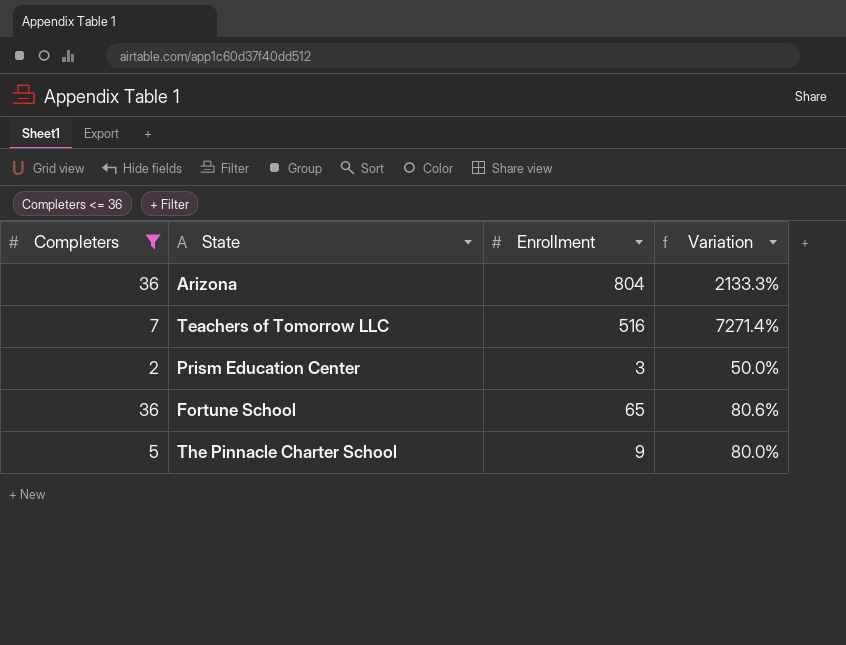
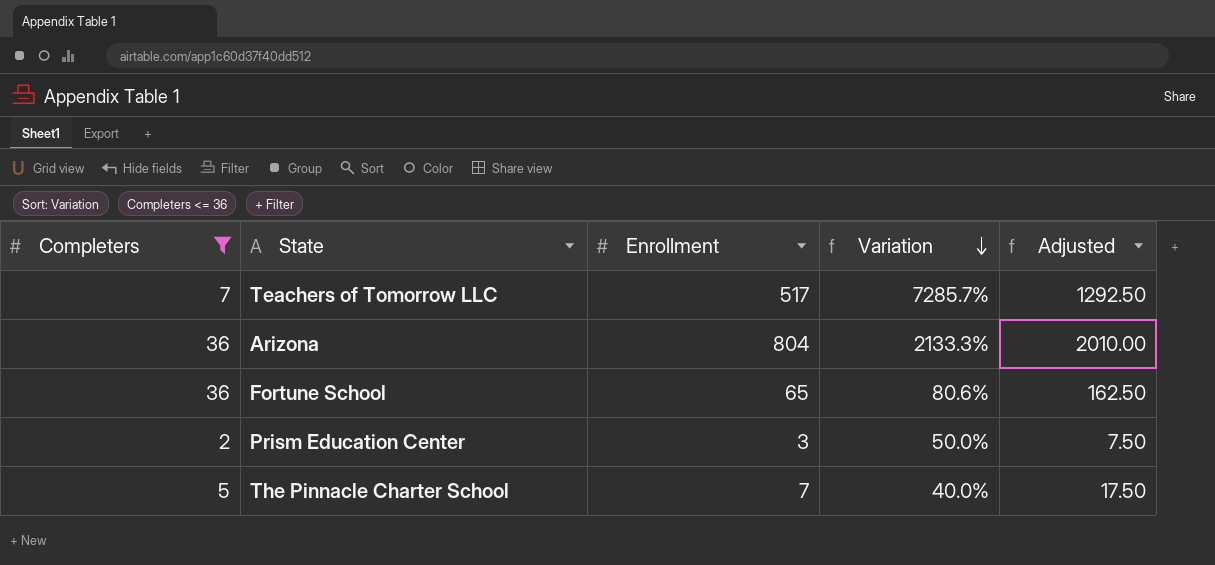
row order: none -> Variation descending
column Adjusted | formula: none -> [Enrollment] * 2.5
Teachers of Tomorrow LLC | Enrollment: 516 -> 517
Teachers of Tomorrow LLC | Variation: 7271.4% -> 7285.7%
The Pinnacle Charter School | Enrollment: 9 -> 7
The Pinnacle Charter School | Variation: 80.0% -> 40.0%

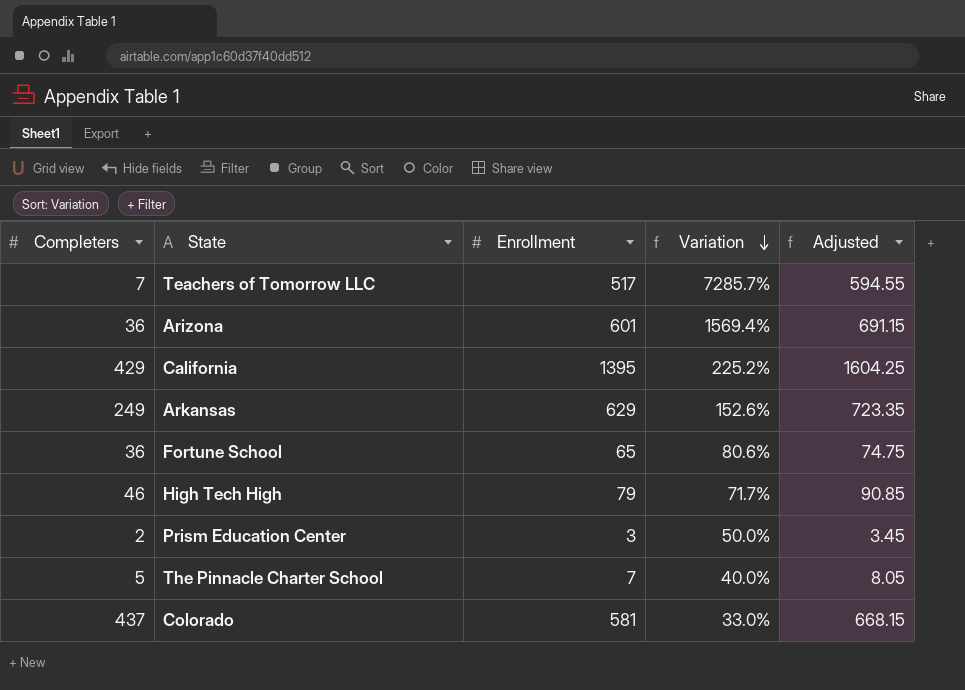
filter: Completers <= 36 -> none
column Adjusted | formula: [Enrollment] * 2.5 -> [Enrollment] * 1.15
Arizona | Enrollment: 804 -> 601
Arizona | Variation: 2133.3% -> 1569.4%

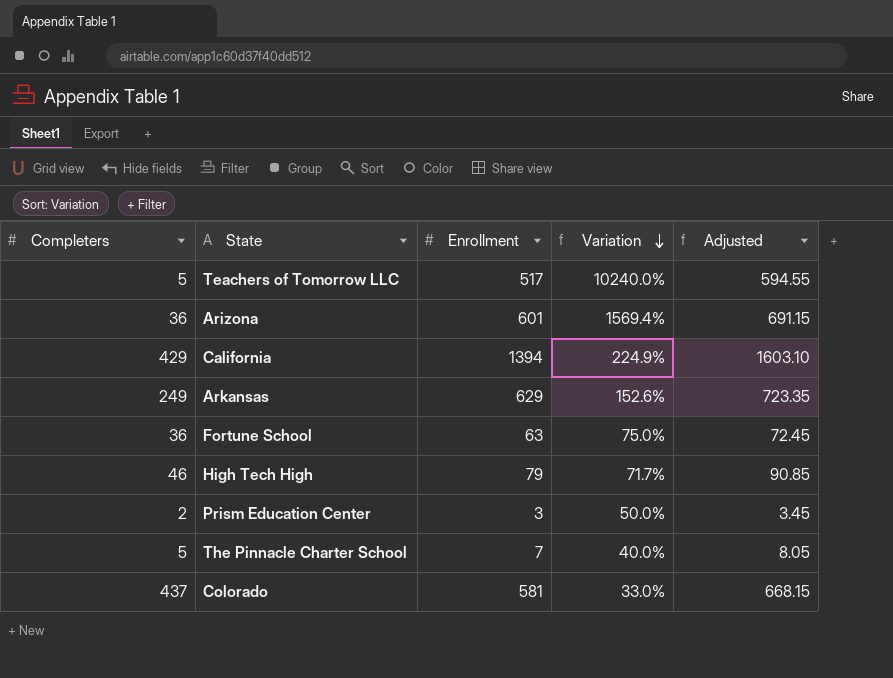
Teachers of Tomorrow LLC | Completers: 7 -> 5
Teachers of Tomorrow LLC | Variation: 7285.7% -> 10240.0%
California | Enrollment: 1395 -> 1394
California | Variation: 225.2% -> 224.9%
California | Adjusted: 1604.25 -> 1603.10
Fortune School | Enrollment: 65 -> 63
Fortune School | Variation: 80.6% -> 75.0%
Fortune School | Adjusted: 74.75 -> 72.45

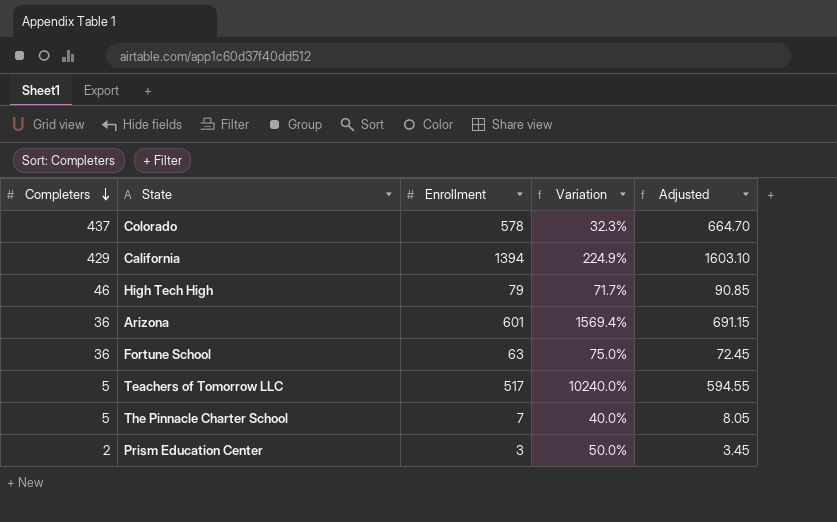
row order: Variation descending -> Completers descending
row Arkansas: 249 | 629 | 152.6% | 723.35 -> none
Colorado | Enrollment: 581 -> 578
Colorado | Variation: 33.0% -> 32.3%
Colorado | Adjusted: 668.15 -> 664.70

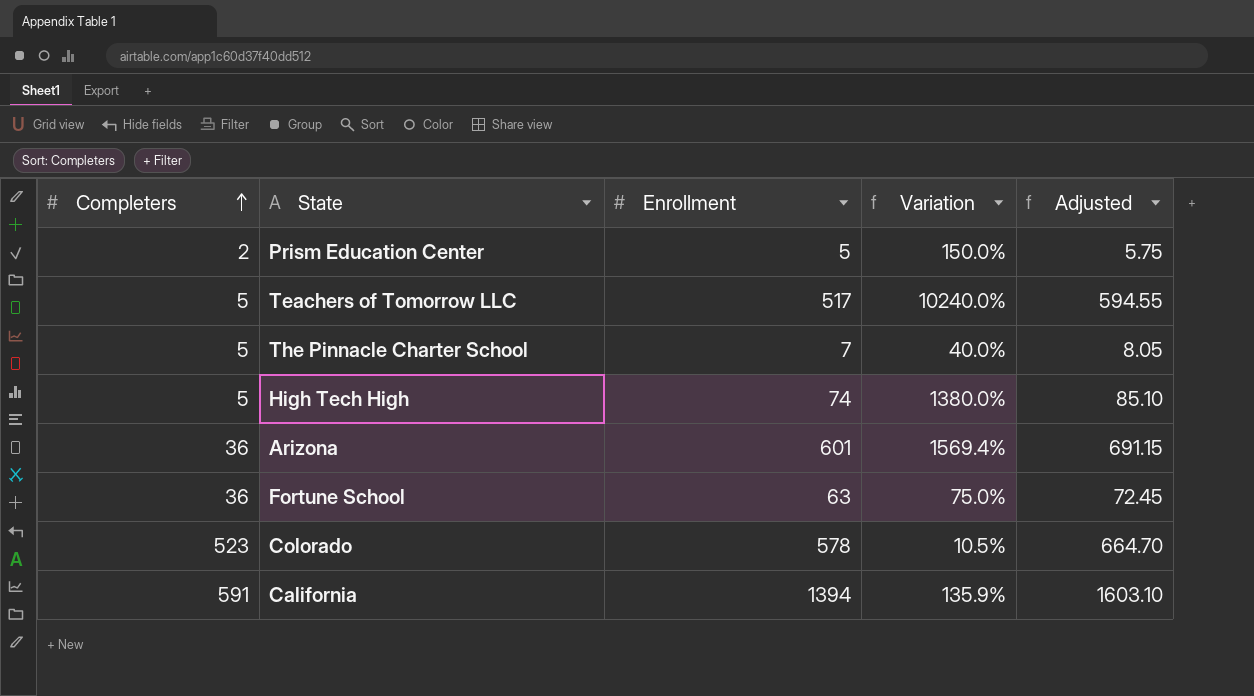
row order: Completers descending -> Completers ascending
Prism Education Center | Enrollment: 3 -> 5
Prism Education Center | Variation: 50.0% -> 150.0%
Prism Education Center | Adjusted: 3.45 -> 5.75
High Tech High | Completers: 46 -> 5
High Tech High | Enrollment: 79 -> 74
High Tech High | Variation: 71.7% -> 1380.0%
High Tech High | Adjusted: 90.85 -> 85.10
Colorado | Completers: 437 -> 523
Colorado | Variation: 32.3% -> 10.5%
California | Completers: 429 -> 591
California | Variation: 224.9% -> 135.9%

